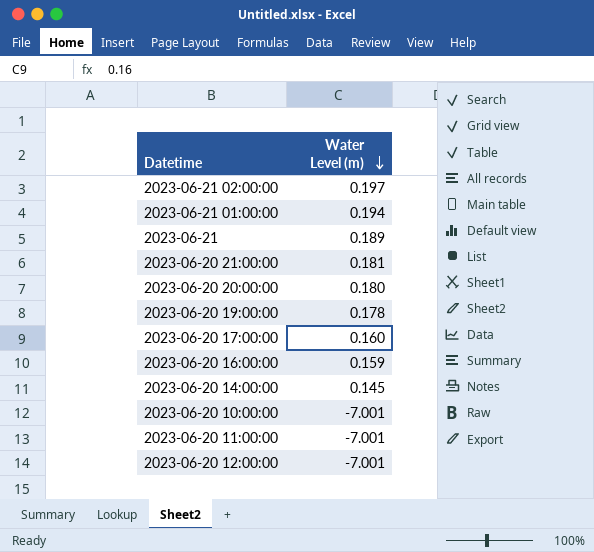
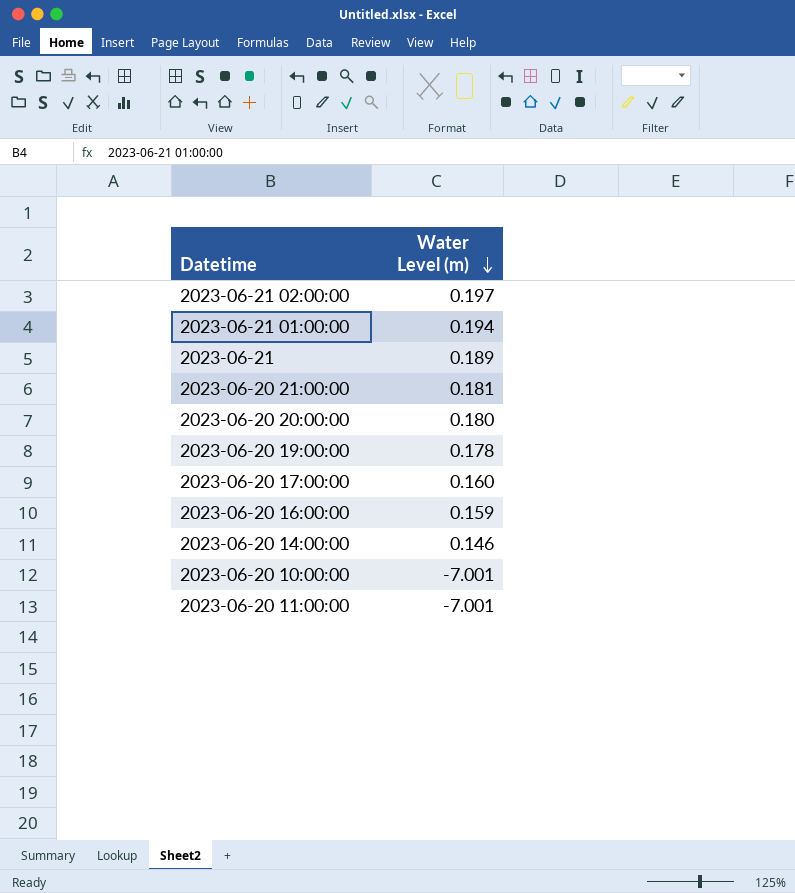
row 2023-06-20 12:00:00: -7.001 -> none
2023-06-20 14:00:00 | Water Level (m): 0.145 -> 0.146

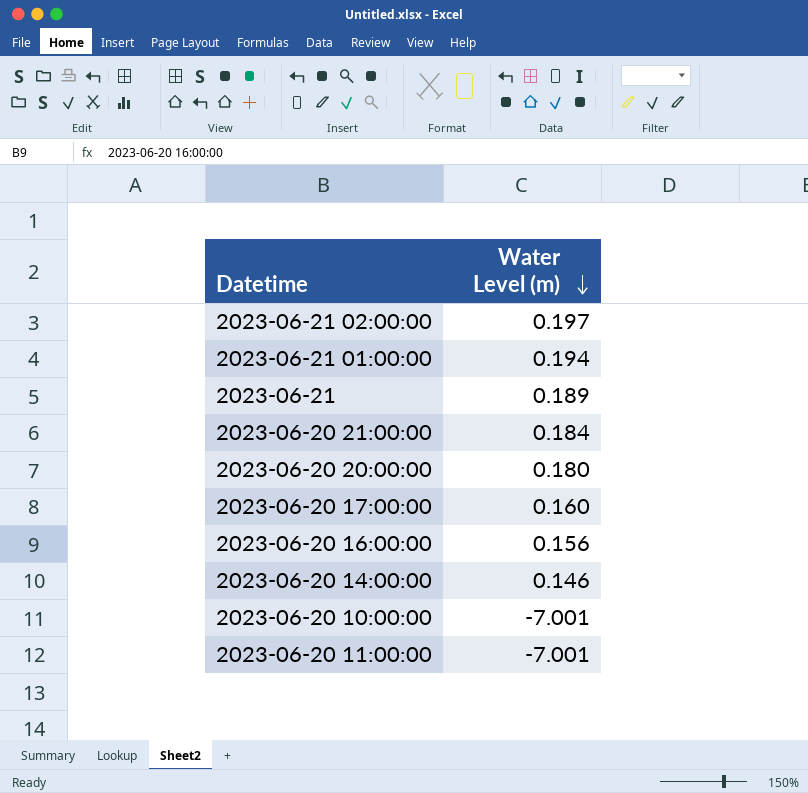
row 2023-06-20 19:00:00: 0.178 -> none
2023-06-20 21:00:00 | Water Level (m): 0.181 -> 0.184
2023-06-20 16:00:00 | Water Level (m): 0.159 -> 0.156

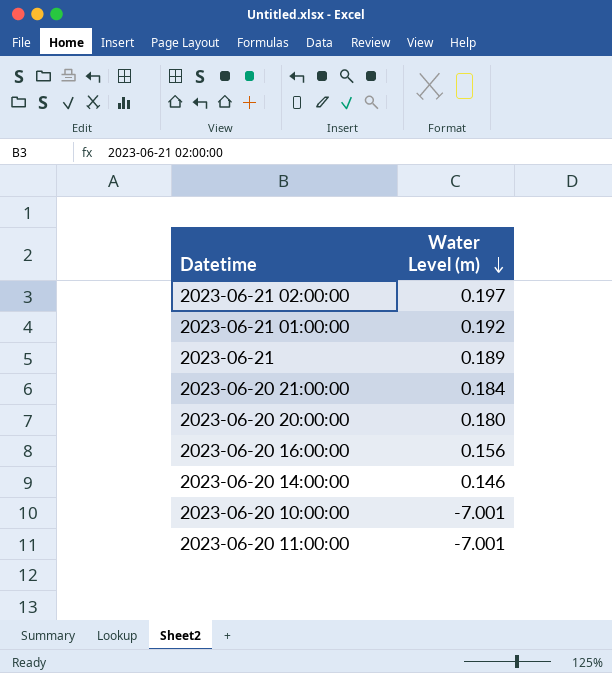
row 2023-06-20 17:00:00: 0.160 -> none
2023-06-21 01:00:00 | Water Level (m): 0.194 -> 0.192

